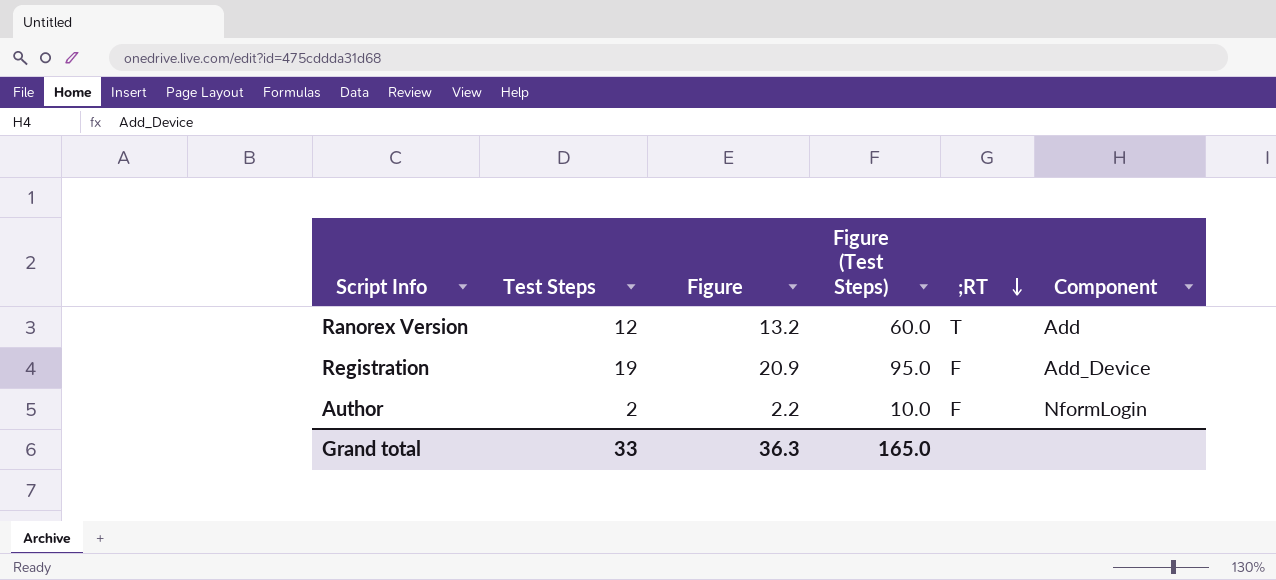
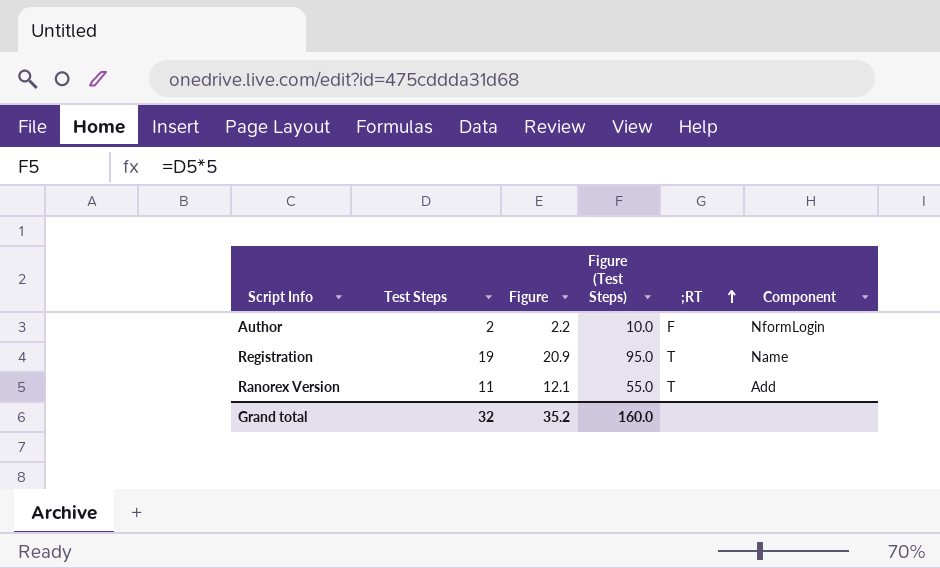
row order: ;RT descending -> ;RT ascending
Registration | ;RT: F -> T
Registration | Component: Add_Device -> Name
Ranorex Version | Test Steps: 12 -> 11
Ranorex Version | Figure: 13.2 -> 12.1
Ranorex Version | Figure (Test Steps): 60.0 -> 55.0
Grand total | Test Steps: 33 -> 32
Grand total | Figure: 36.3 -> 35.2
Grand total | Figure (Test Steps): 165.0 -> 160.0

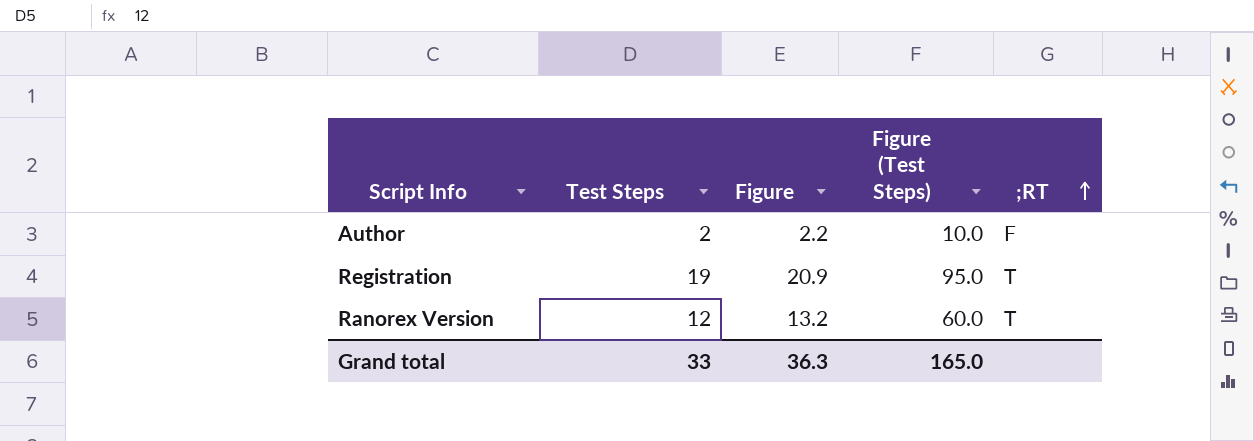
column Component | position: 6 -> none
Ranorex Version | Test Steps: 11 -> 12
Ranorex Version | Figure: 12.1 -> 13.2
Ranorex Version | Figure (Test Steps): 55.0 -> 60.0
Grand total | Test Steps: 32 -> 33
Grand total | Figure: 35.2 -> 36.3
Grand total | Figure (Test Steps): 160.0 -> 165.0

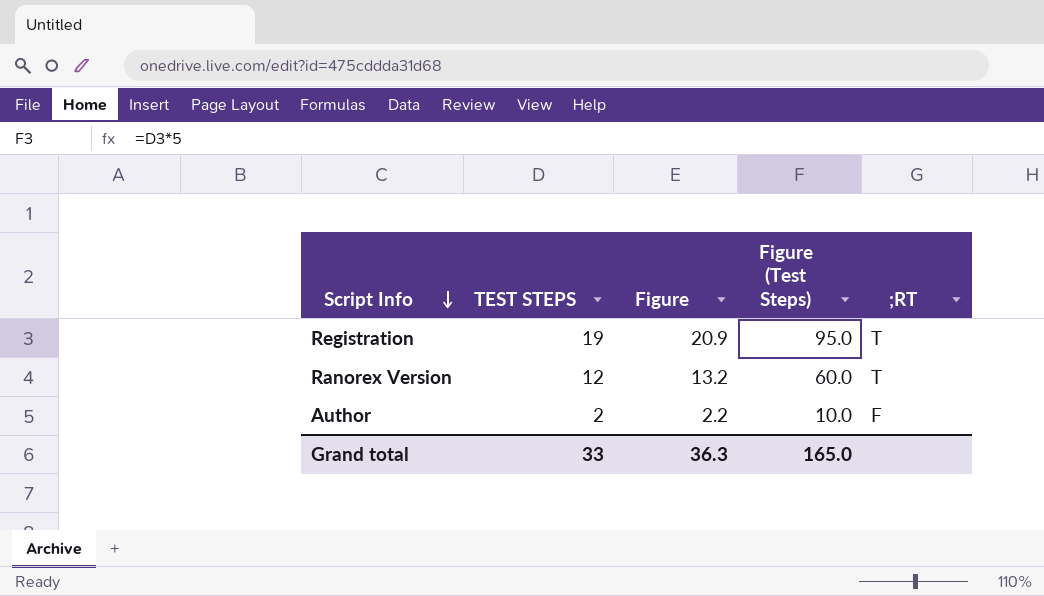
row order: ;RT ascending -> Script Info descending
column name: Test Steps -> TEST STEPS

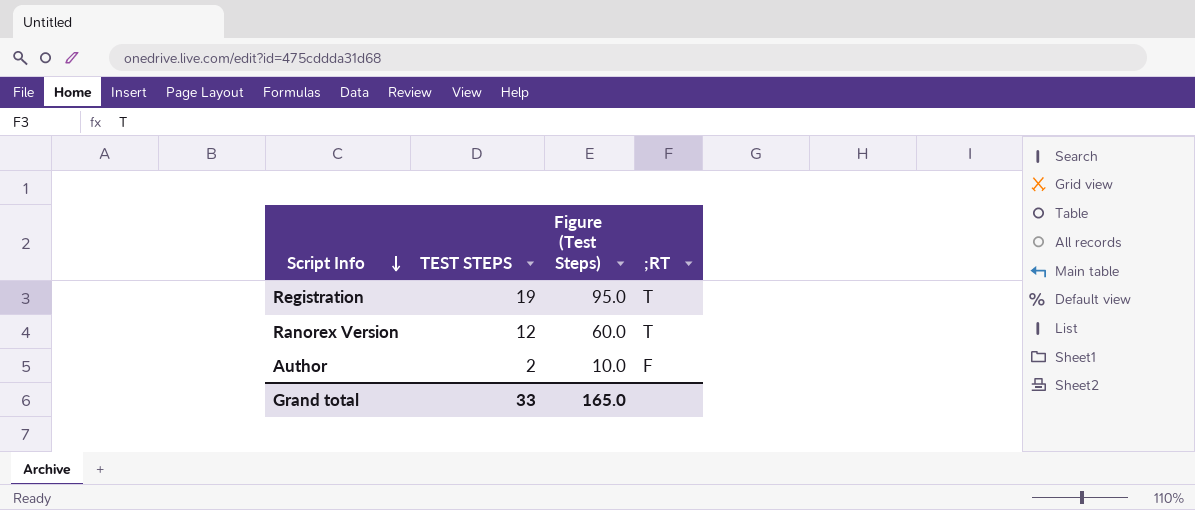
column Figure | formula: [TEST STEPS] * 1.1 -> none

